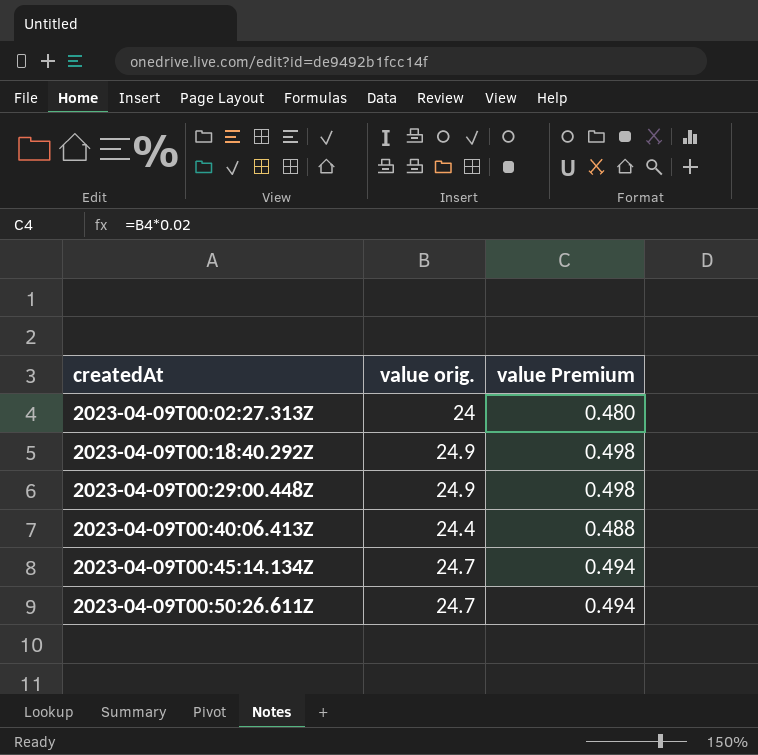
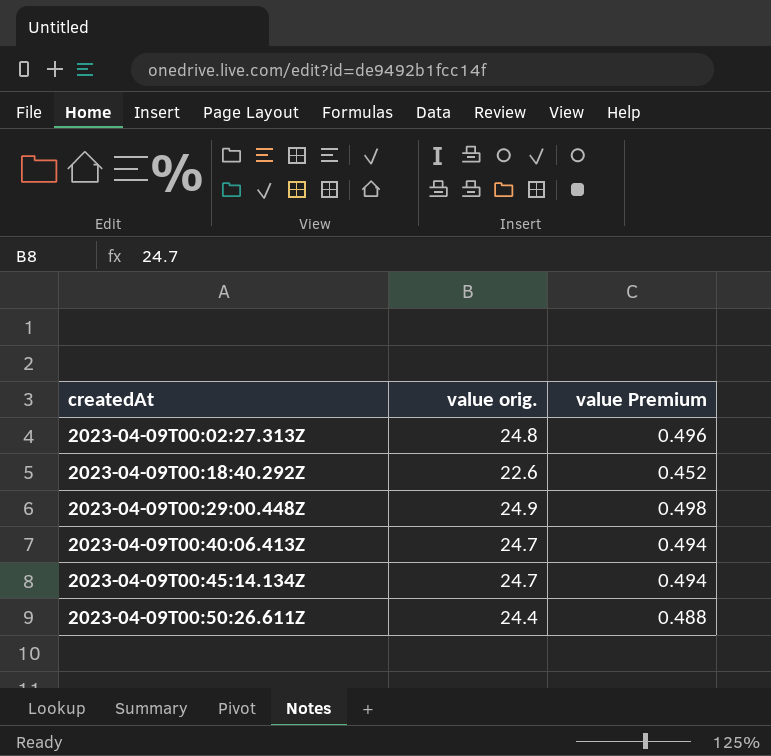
2023-04-09T00:02:27.313Z | value orig.: 24 -> 24.8
2023-04-09T00:02:27.313Z | value Premium: 0.480 -> 0.496
2023-04-09T00:18:40.292Z | value orig.: 24.9 -> 22.6
2023-04-09T00:18:40.292Z | value Premium: 0.498 -> 0.452
2023-04-09T00:40:06.413Z | value orig.: 24.4 -> 24.7
2023-04-09T00:40:06.413Z | value Premium: 0.488 -> 0.494
2023-04-09T00:50:26.611Z | value orig.: 24.7 -> 24.4
2023-04-09T00:50:26.611Z | value Premium: 0.494 -> 0.488

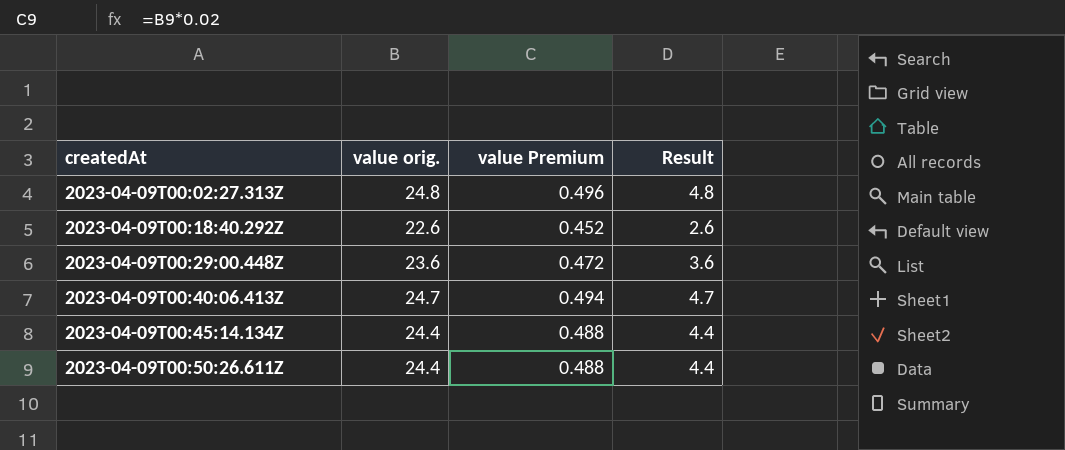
column Result | formula: none -> [value orig.] - 20
2023-04-09T00:29:00.448Z | value orig.: 24.9 -> 23.6
2023-04-09T00:29:00.448Z | value Premium: 0.498 -> 0.472
2023-04-09T00:45:14.134Z | value orig.: 24.7 -> 24.4
2023-04-09T00:45:14.134Z | value Premium: 0.494 -> 0.488

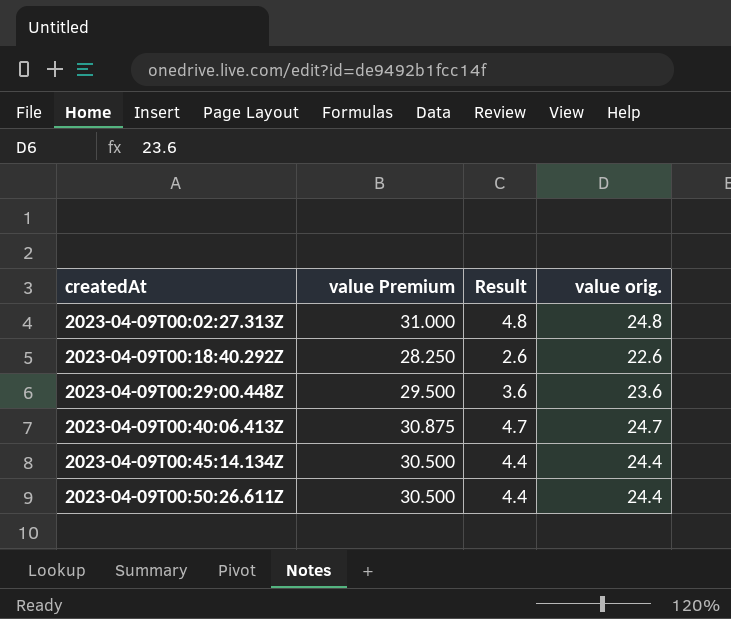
column value Premium | formula: [value orig.] * 0.02 -> [value orig.] * 1.25
column value orig. | position: 2 -> 4

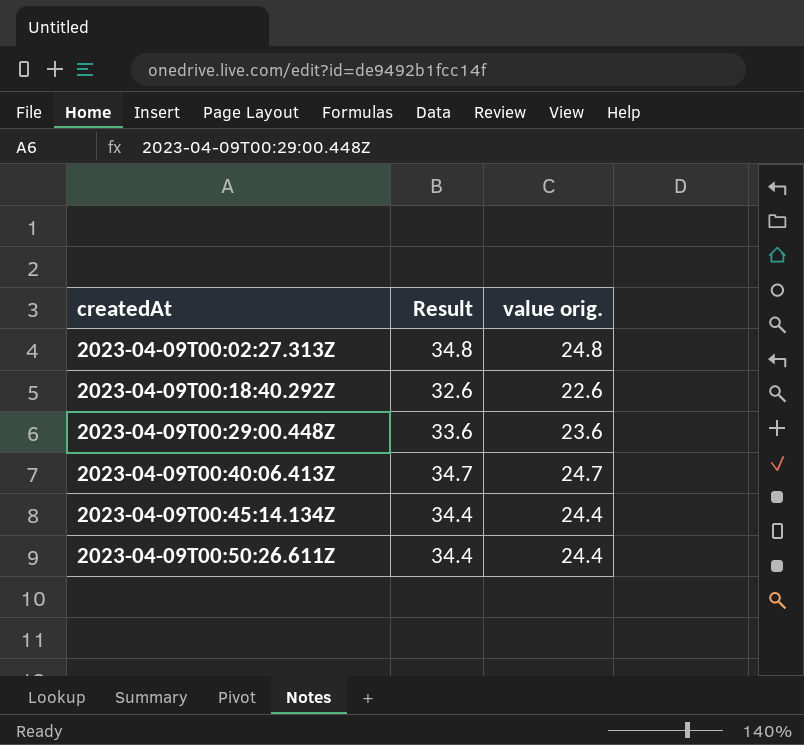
column value Premium | formula: [value orig.] * 1.25 -> none
column Result | formula: [value orig.] - 20 -> [value orig.] + 10

